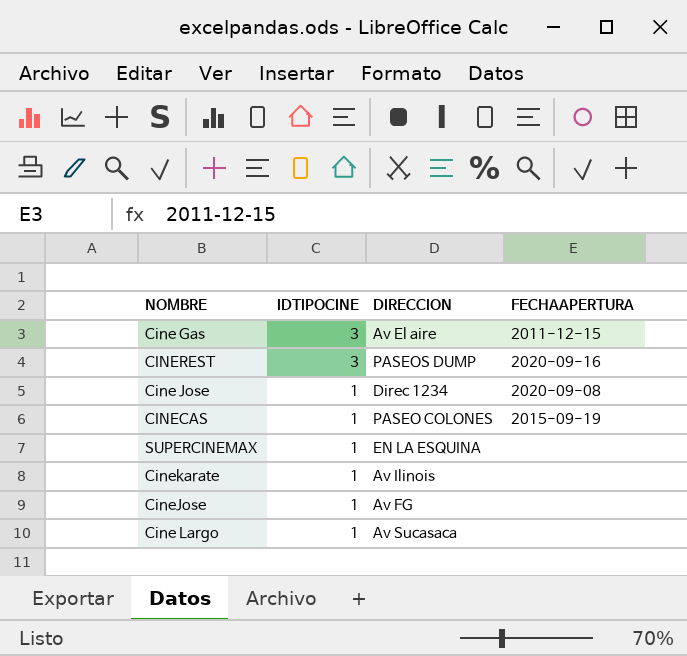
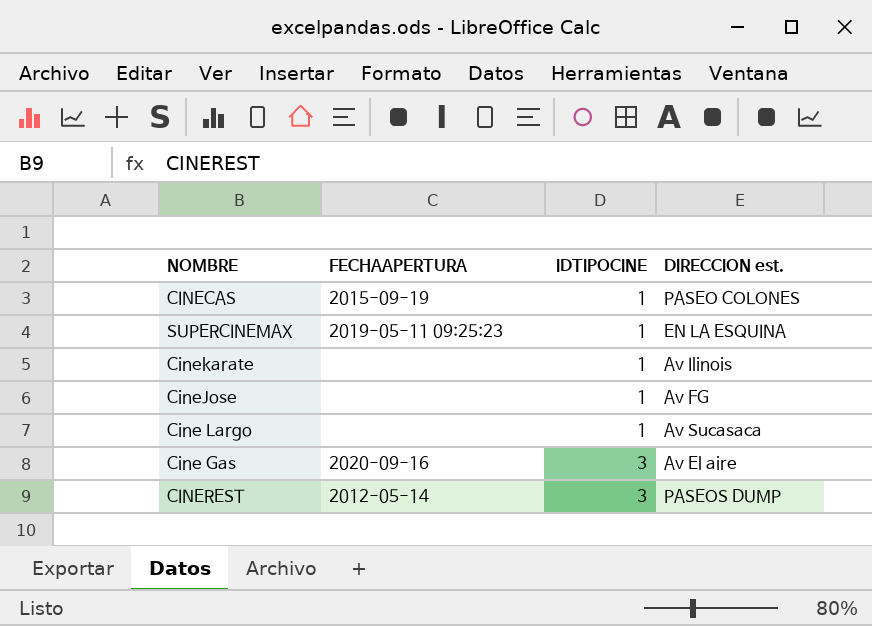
row order: IDTIPOCINE descending -> IDTIPOCINE ascending
column FECHAAPERTURA | position: 4 -> 2
column name: DIRECCION -> DIRECCION est.
row Cine Jose: 1 | Direc 1234 | 2020-09-08 -> none
SUPERCINEMAX | FECHAAPERTURA: none -> 2019-05-11 09:25:23
Cine Gas | FECHAAPERTURA: 2011-12-15 -> 2020-09-16
CINEREST | FECHAAPERTURA: 2020-09-16 -> 2012-05-14

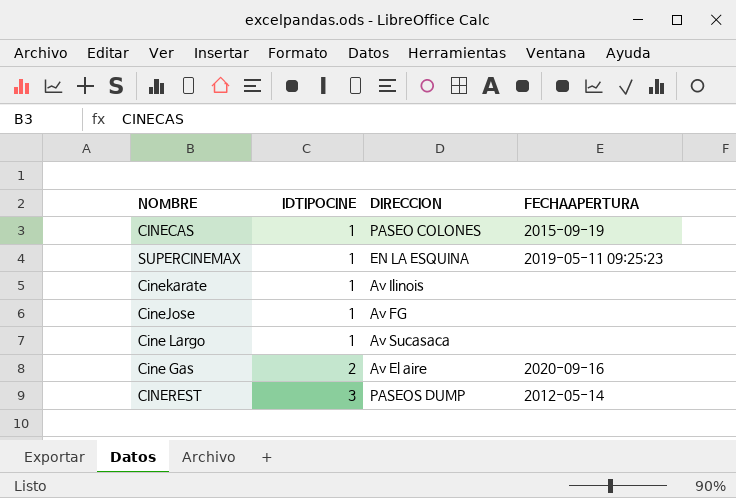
column name: DIRECCION est. -> DIRECCION
column FECHAAPERTURA | position: 2 -> 4
Cine Gas | IDTIPOCINE: 3 -> 2

